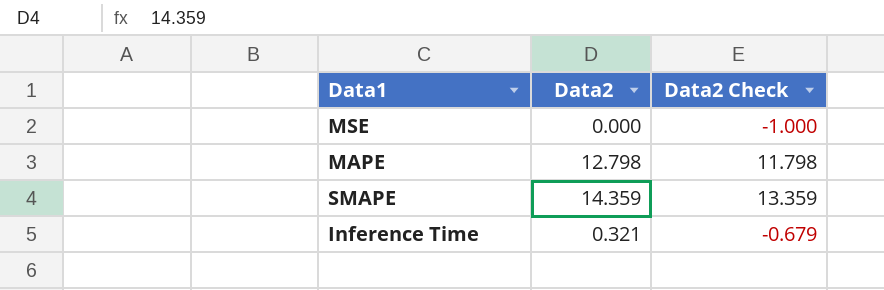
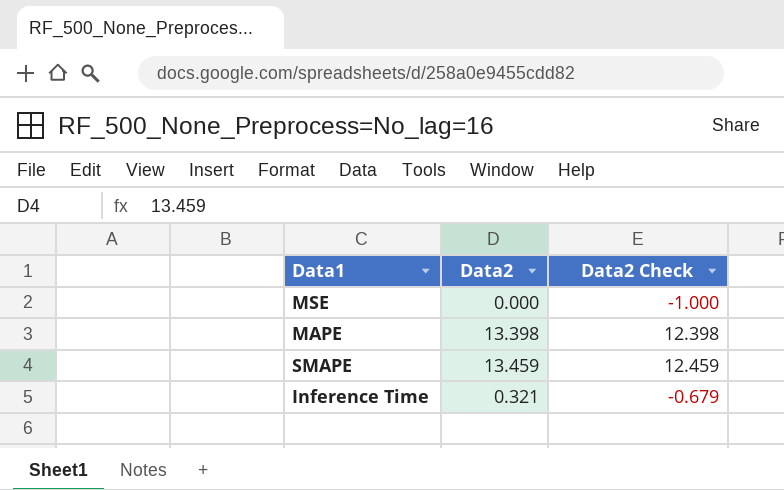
MAPE | Data2: 12.798 -> 13.398
MAPE | Data2 Check: 11.798 -> 12.398
SMAPE | Data2: 14.359 -> 13.459
SMAPE | Data2 Check: 13.359 -> 12.459

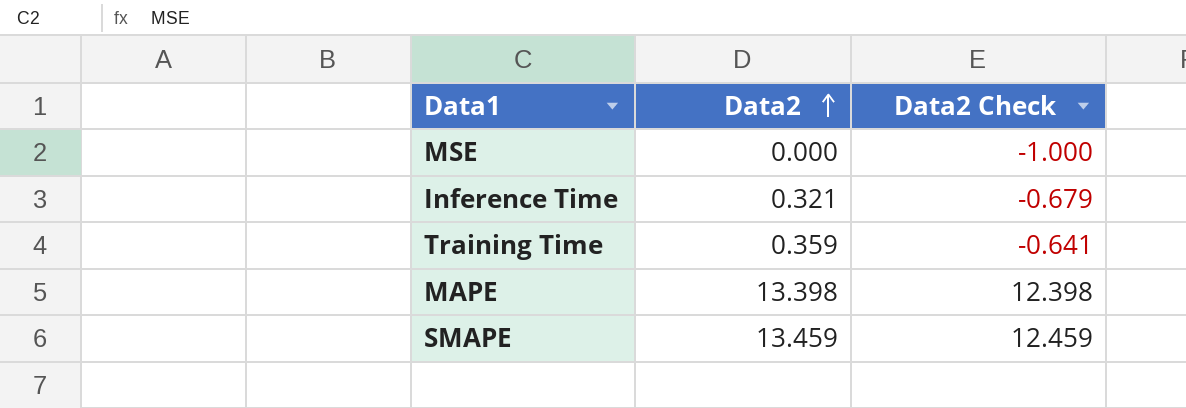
row order: none -> Data2 ascending
row Training Time: none -> 0.359 | -0.641

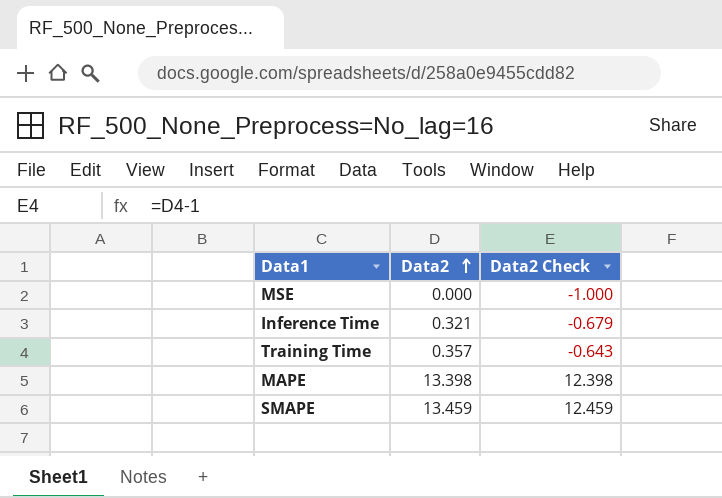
Training Time | Data2: 0.359 -> 0.357
Training Time | Data2 Check: -0.641 -> -0.643

